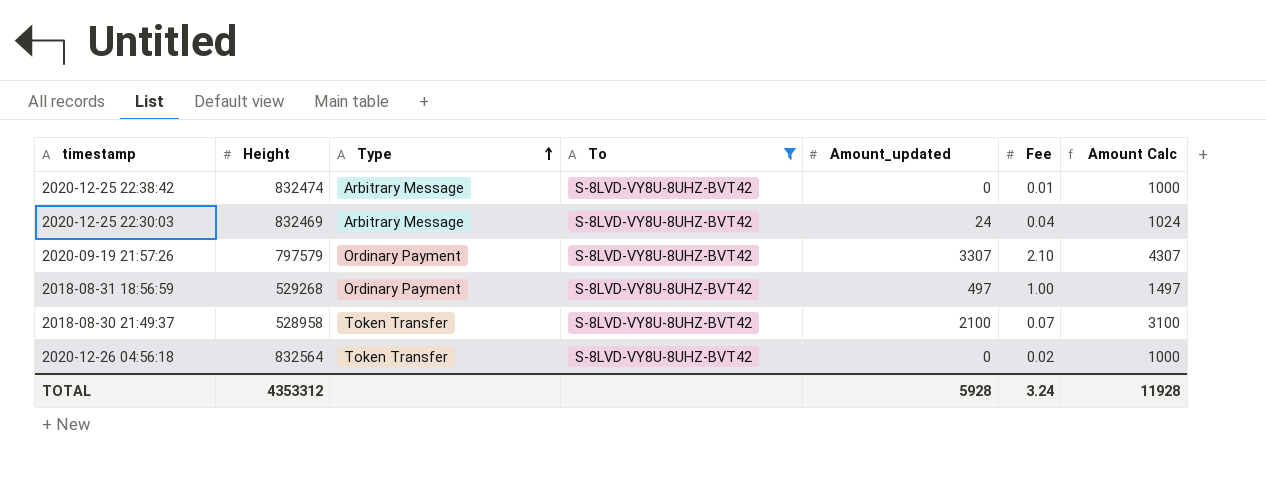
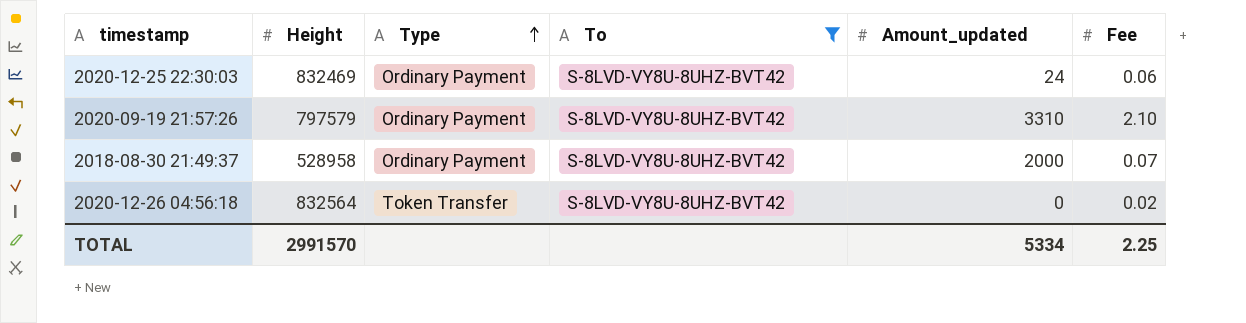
column Amount Calc | formula: [Amount_updated] + 1000 -> none
row 2020-12-25 22:38:42: 832474 | Arbitrary Message | S-8LVD-VY8U-8UHZ-BVT42 | 0 | 0.01 | 1000 -> none
row 2018-08-31 18:56:59: 529268 | Ordinary Payment | S-8LVD-VY8U-8UHZ-BVT42 | 497 | 1.00 | 1497 -> none
2020-12-25 22:30:03 | Type: Arbitrary Message -> Ordinary Payment
2020-12-25 22:30:03 | Fee: 0.04 -> 0.06
2020-09-19 21:57:26 | Amount_updated: 3307 -> 3310
2018-08-30 21:49:37 | Type: Token Transfer -> Ordinary Payment
2018-08-30 21:49:37 | Amount_updated: 2100 -> 2000
TOTAL | Height: 4353312 -> 2991570
TOTAL | Amount_updated: 5928 -> 5334
TOTAL | Fee: 3.24 -> 2.25

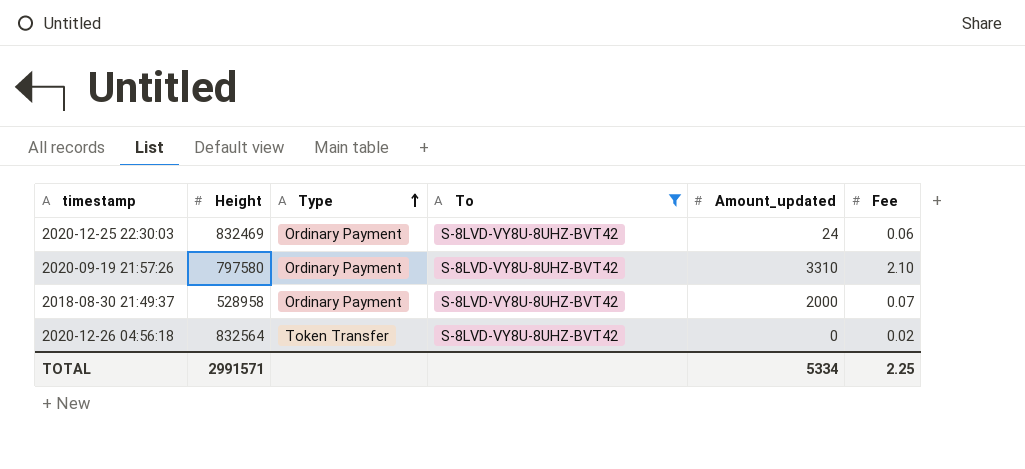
2020-09-19 21:57:26 | Height: 797579 -> 797580
TOTAL | Height: 2991570 -> 2991571

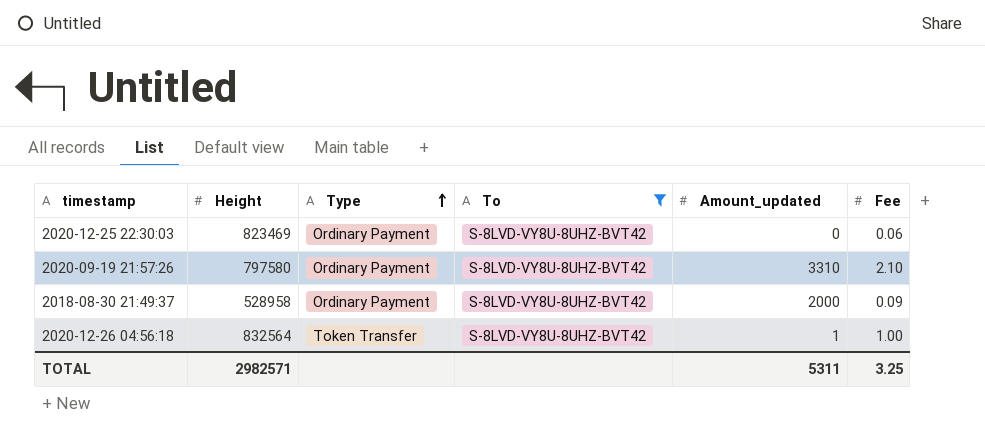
2020-12-25 22:30:03 | Height: 832469 -> 823469
2020-12-25 22:30:03 | Amount_updated: 24 -> 0
2018-08-30 21:49:37 | Fee: 0.07 -> 0.09
2020-12-26 04:56:18 | Amount_updated: 0 -> 1
2020-12-26 04:56:18 | Fee: 0.02 -> 1.00
TOTAL | Height: 2991571 -> 2982571
TOTAL | Amount_updated: 5334 -> 5311
TOTAL | Fee: 2.25 -> 3.25

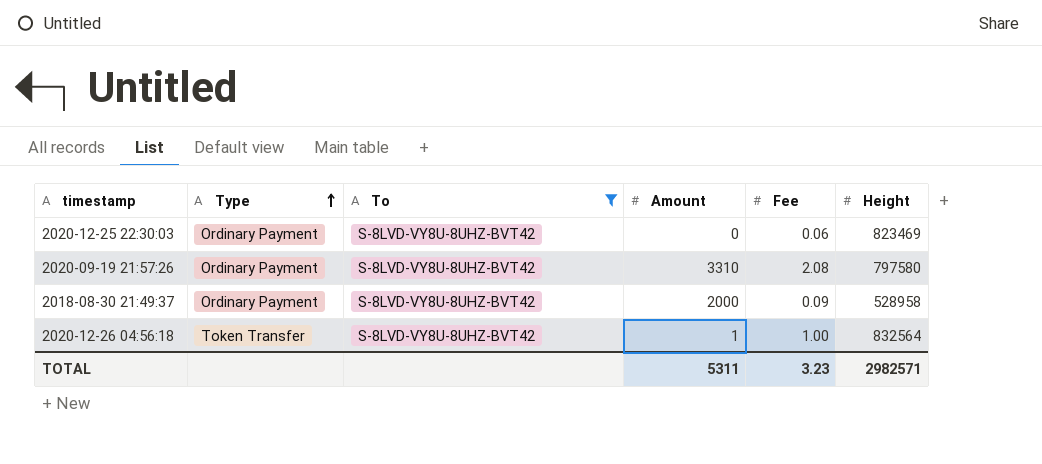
column name: Amount_updated -> Amount
column Height | position: 2 -> 6
2020-09-19 21:57:26 | Fee: 2.10 -> 2.08
TOTAL | Fee: 3.25 -> 3.23

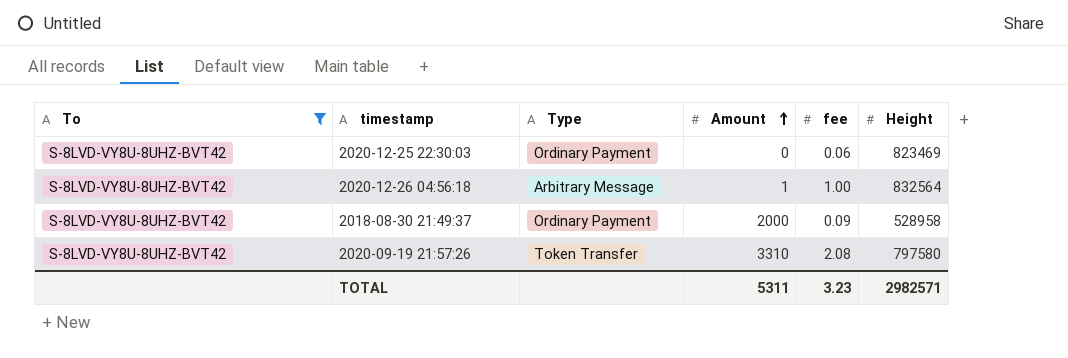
row order: Type ascending -> Amount ascending
column To | position: 3 -> 1
column name: Fee -> fee
2020-12-26 04:56:18 | Type: Token Transfer -> Arbitrary Message
2020-09-19 21:57:26 | Type: Ordinary Payment -> Token Transfer

